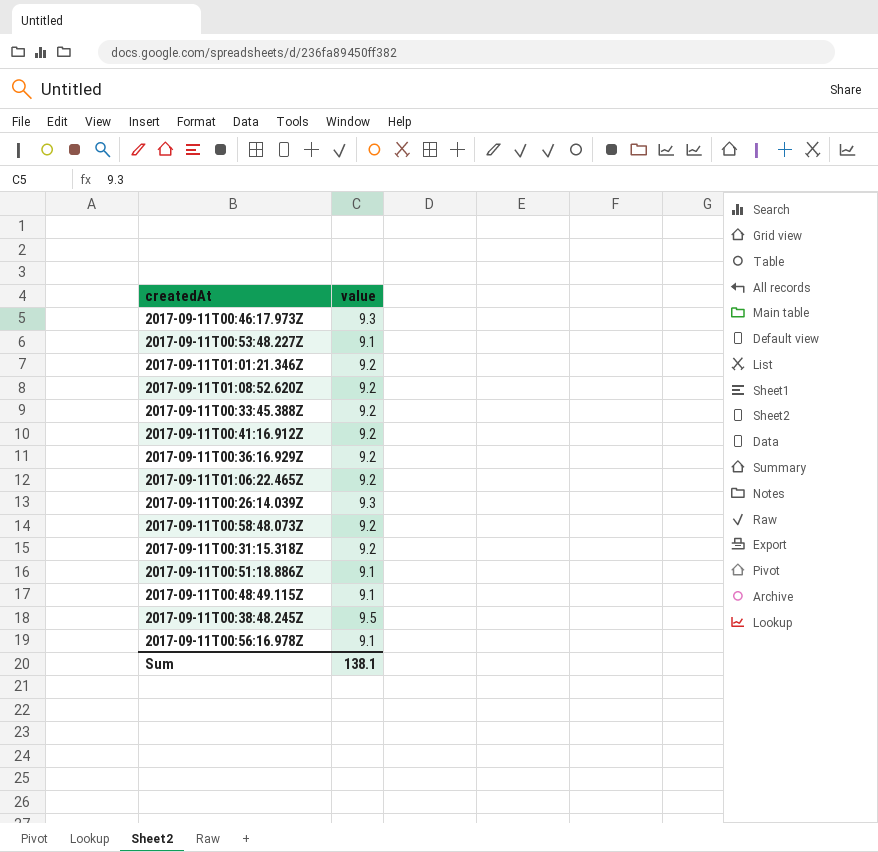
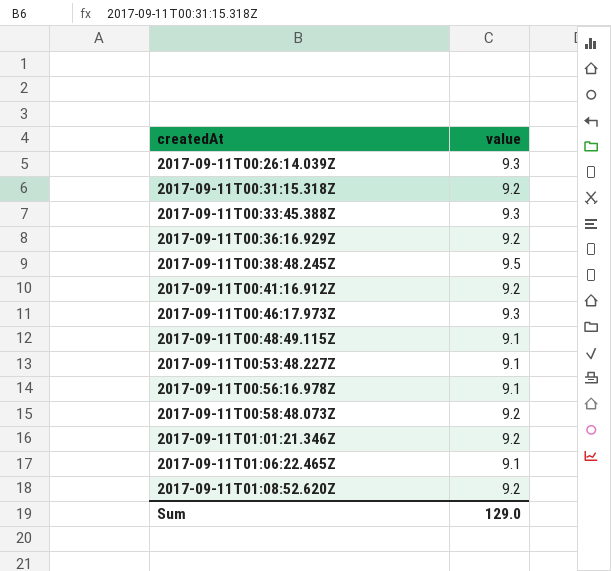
row order: none -> createdAt ascending
row 2017-09-11T00:51:18.886Z: 9.1 -> none
2017-09-11T00:33:45.388Z | value: 9.2 -> 9.3
2017-09-11T01:06:22.465Z | value: 9.2 -> 9.1
Sum | value: 138.1 -> 129.0

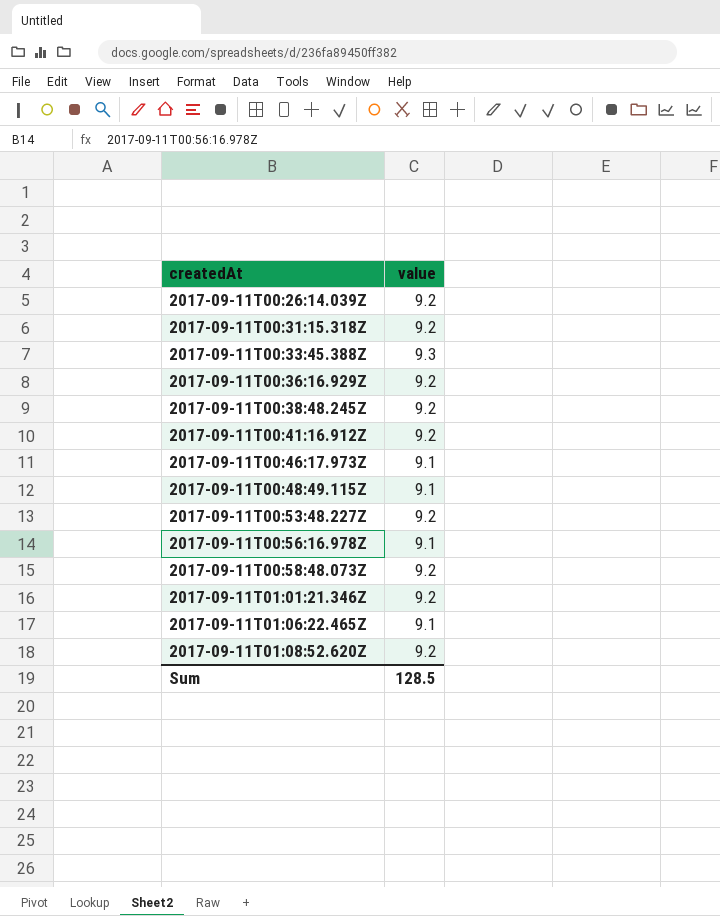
2017-09-11T00:26:14.039Z | value: 9.3 -> 9.2
2017-09-11T00:38:48.245Z | value: 9.5 -> 9.2
2017-09-11T00:46:17.973Z | value: 9.3 -> 9.1
2017-09-11T00:53:48.227Z | value: 9.1 -> 9.2
Sum | value: 129.0 -> 128.5

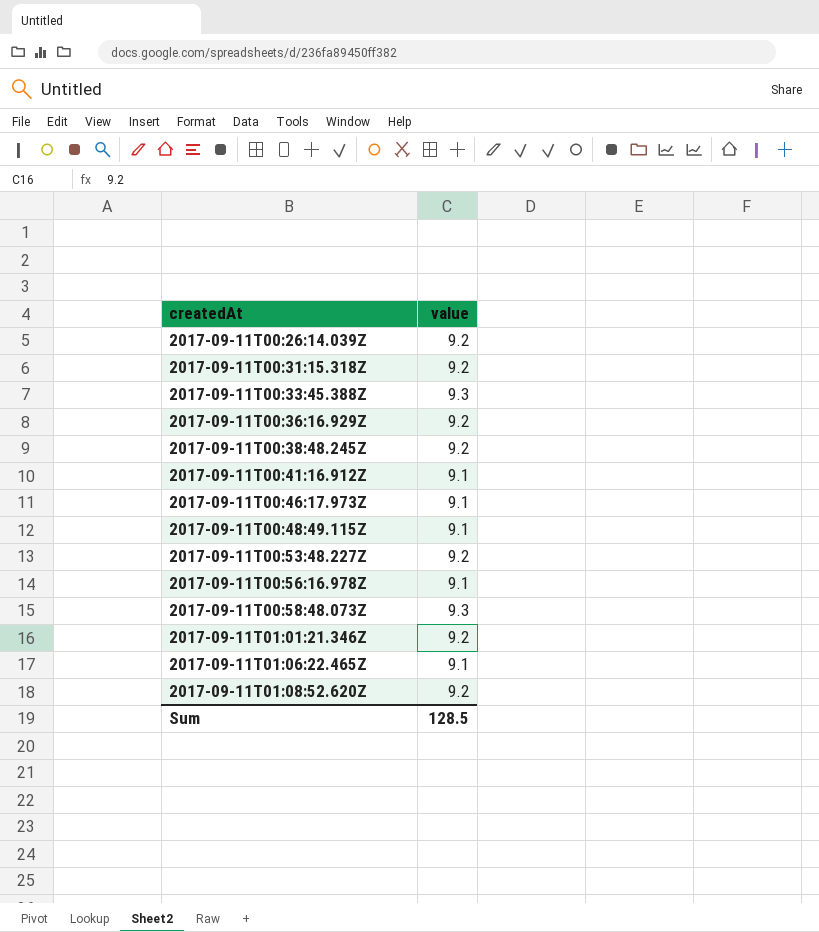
2017-09-11T00:41:16.912Z | value: 9.2 -> 9.1
2017-09-11T00:58:48.073Z | value: 9.2 -> 9.3

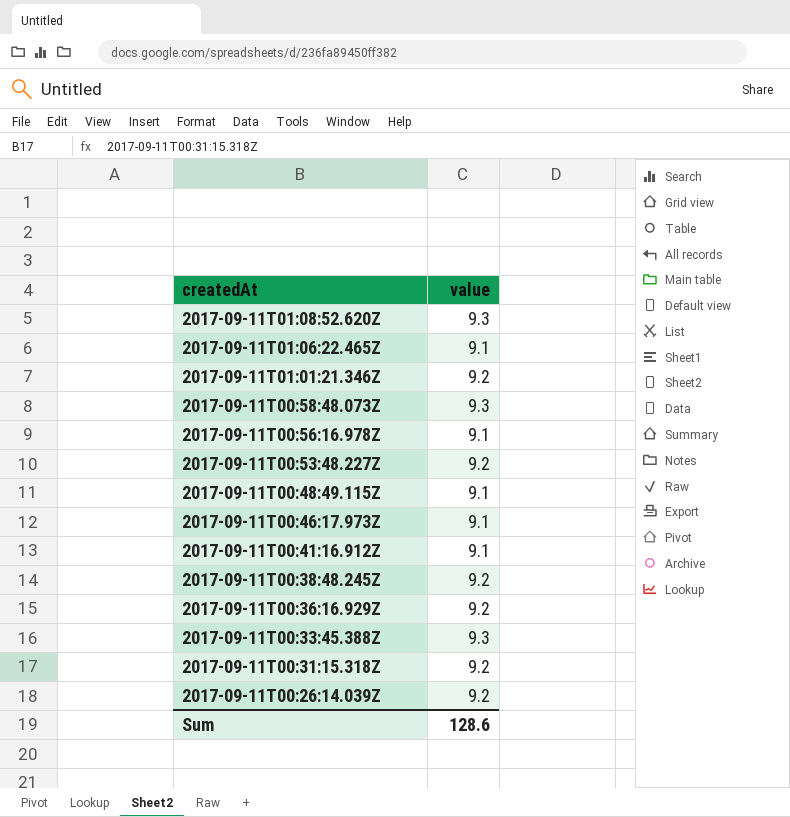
row order: createdAt ascending -> createdAt descending
2017-09-11T01:08:52.620Z | value: 9.2 -> 9.3
Sum | value: 128.5 -> 128.6

